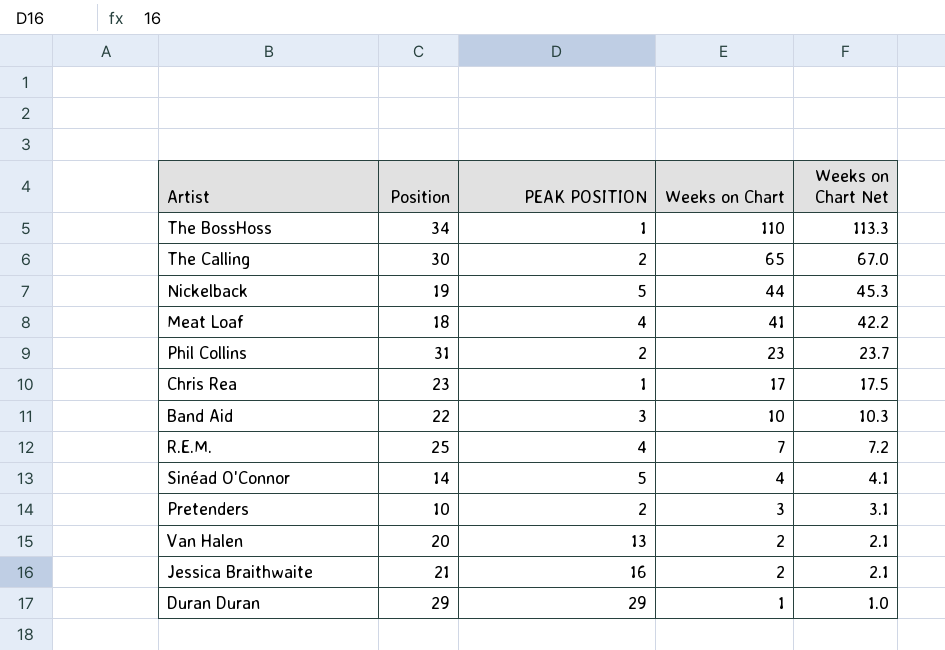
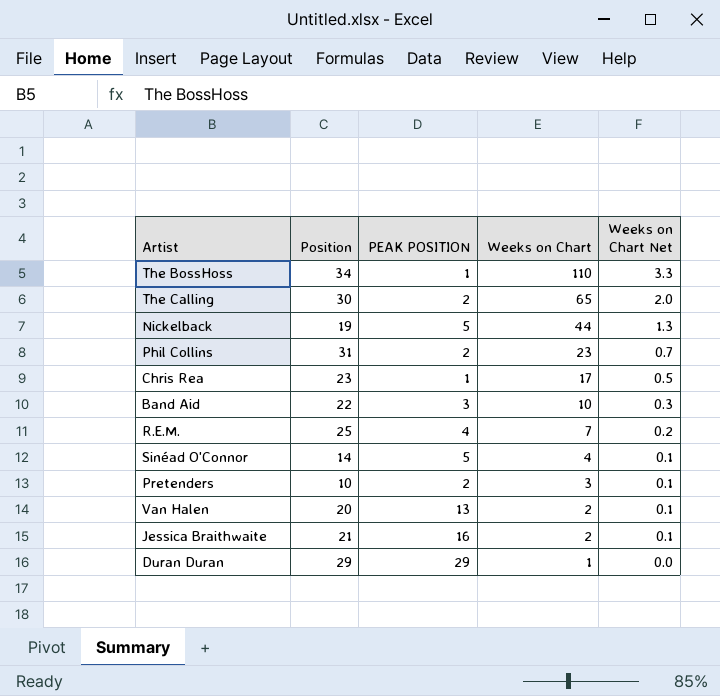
column Weeks on Chart Net | formula: [Weeks on Chart] * 1.03 -> [Weeks on Chart] * 0.03
row Meat Loaf: 18 | 4 | 41 | 42.2 -> none

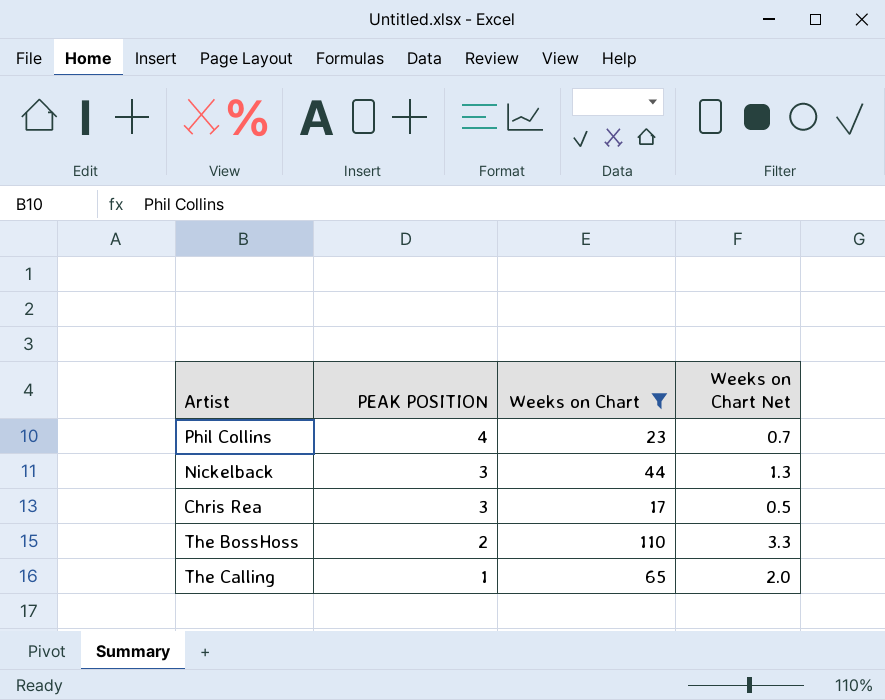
filter: none -> Weeks on Chart >= 17
row order: Weeks on Chart descending -> PEAK POSITION descending
column Position | position: 2 -> none
Phil Collins | PEAK POSITION: 2 -> 4
Nickelback | PEAK POSITION: 5 -> 3
Chris Rea | PEAK POSITION: 1 -> 3
The BossHoss | PEAK POSITION: 1 -> 2
The Calling | PEAK POSITION: 2 -> 1

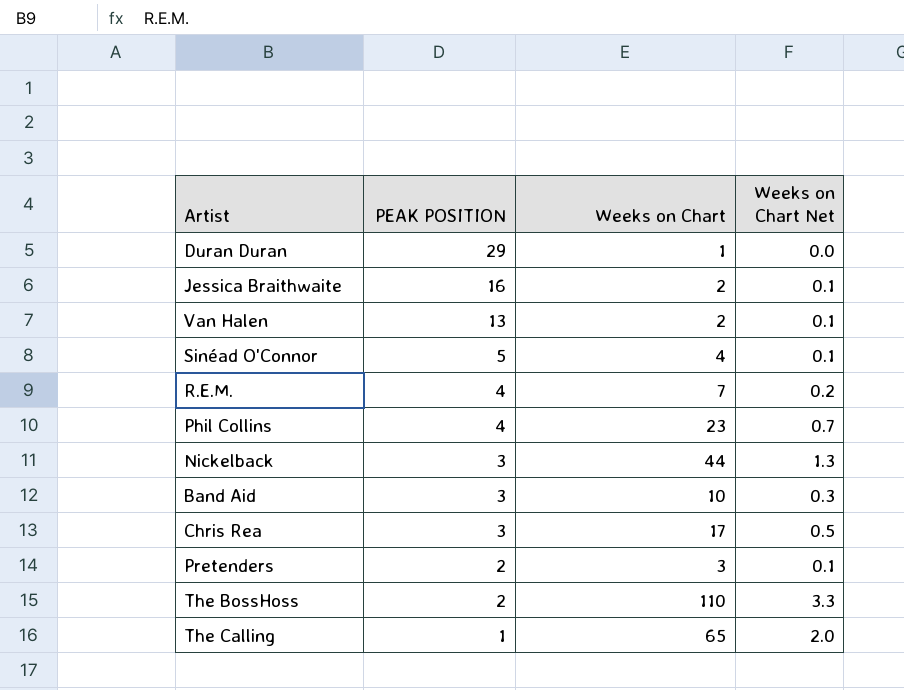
filter: Weeks on Chart >= 17 -> none

